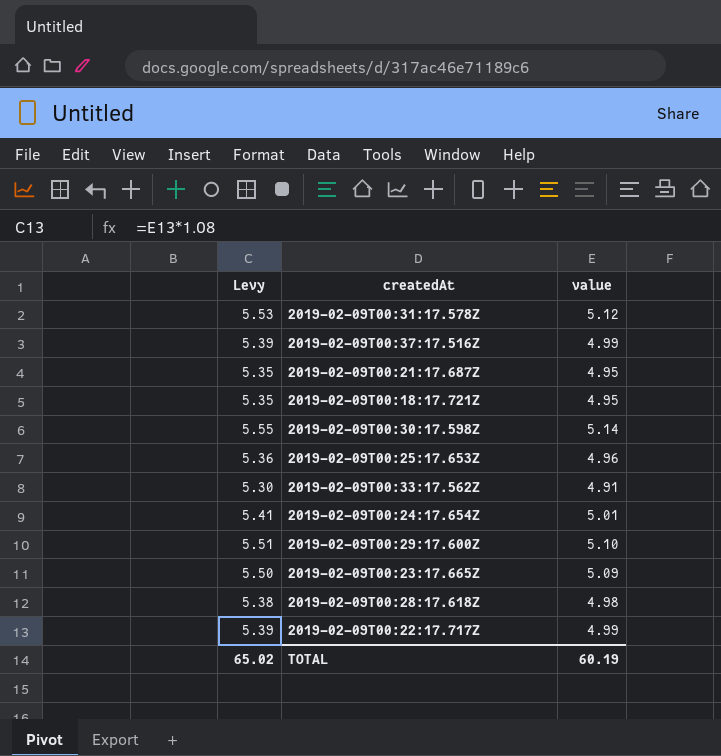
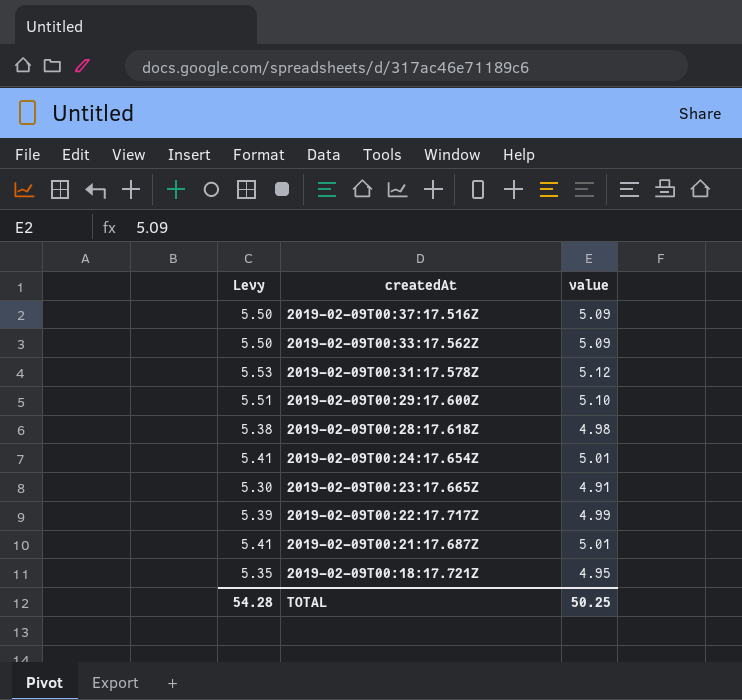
row order: none -> createdAt descending
row 2019-02-09T00:30:17.598Z: 5.55 | 5.14 -> none
row 2019-02-09T00:25:17.653Z: 5.36 | 4.96 -> none
2019-02-09T00:37:17.516Z | Levy: 5.39 -> 5.50
2019-02-09T00:37:17.516Z | value: 4.99 -> 5.09
2019-02-09T00:33:17.562Z | Levy: 5.30 -> 5.50
2019-02-09T00:33:17.562Z | value: 4.91 -> 5.09
2019-02-09T00:23:17.665Z | Levy: 5.50 -> 5.30
2019-02-09T00:23:17.665Z | value: 5.09 -> 4.91
2019-02-09T00:21:17.687Z | Levy: 5.35 -> 5.41
2019-02-09T00:21:17.687Z | value: 4.95 -> 5.01
TOTAL | Levy: 65.02 -> 54.28
TOTAL | value: 60.19 -> 50.25

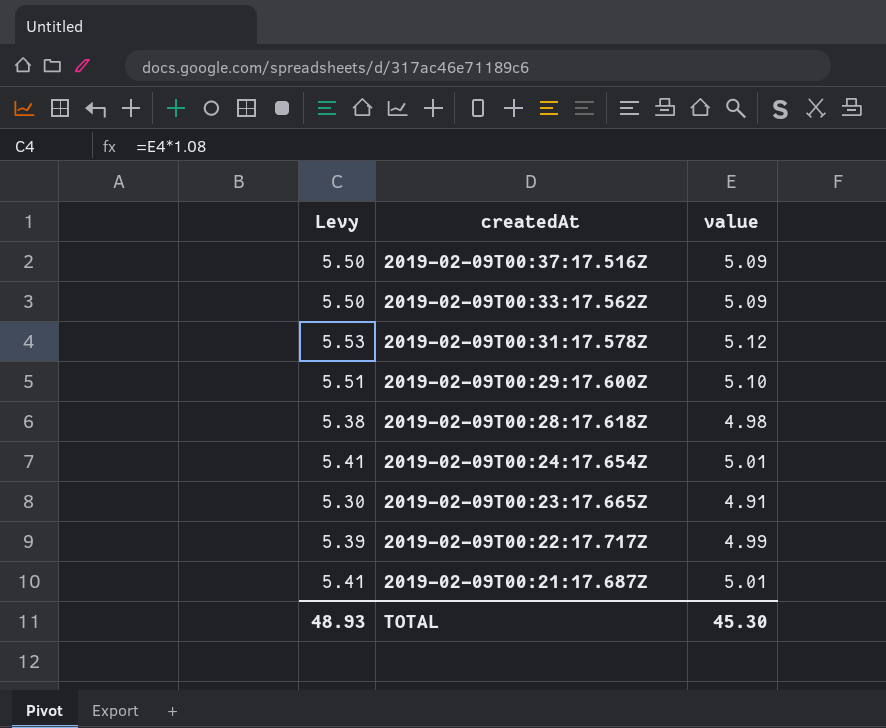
row 2019-02-09T00:18:17.721Z: 5.35 | 4.95 -> none
TOTAL | Levy: 54.28 -> 48.93
TOTAL | value: 50.25 -> 45.30

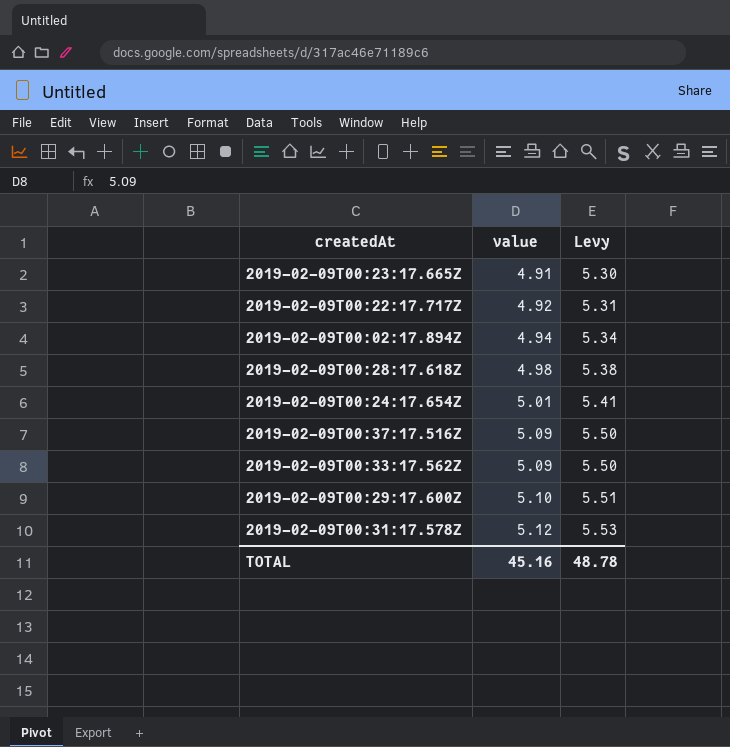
row order: createdAt descending -> value ascending
column Levy | position: 1 -> 3
row 2019-02-09T00:21:17.687Z: 5.41 | 5.01 -> none
2019-02-09T00:22:17.717Z | value: 4.99 -> 4.92
2019-02-09T00:22:17.717Z | Levy: 5.39 -> 5.31
row 2019-02-09T00:02:17.894Z: none -> 4.94 | 5.34
TOTAL | value: 45.30 -> 45.16
TOTAL | Levy: 48.93 -> 48.78

